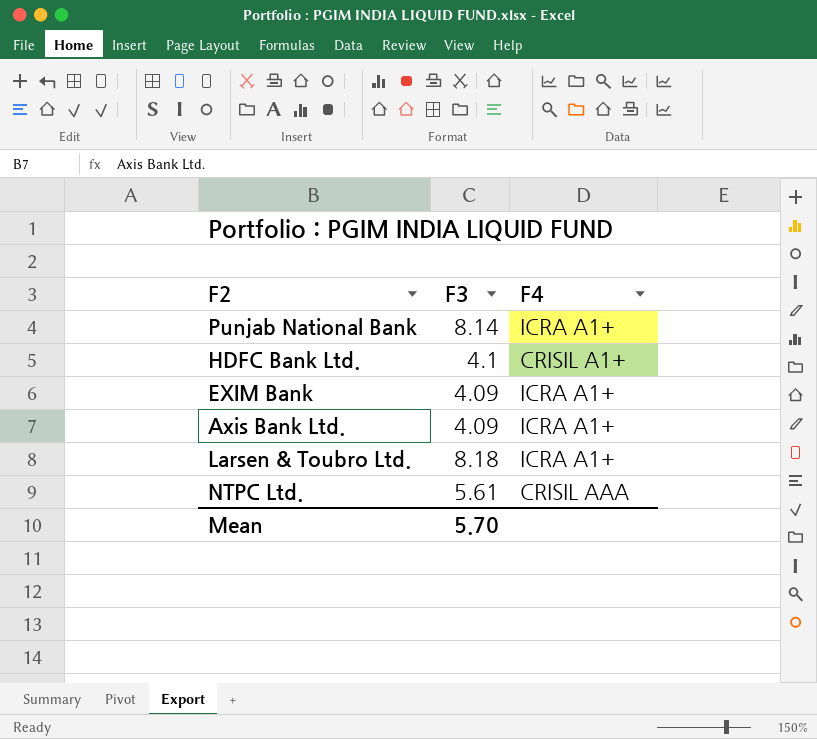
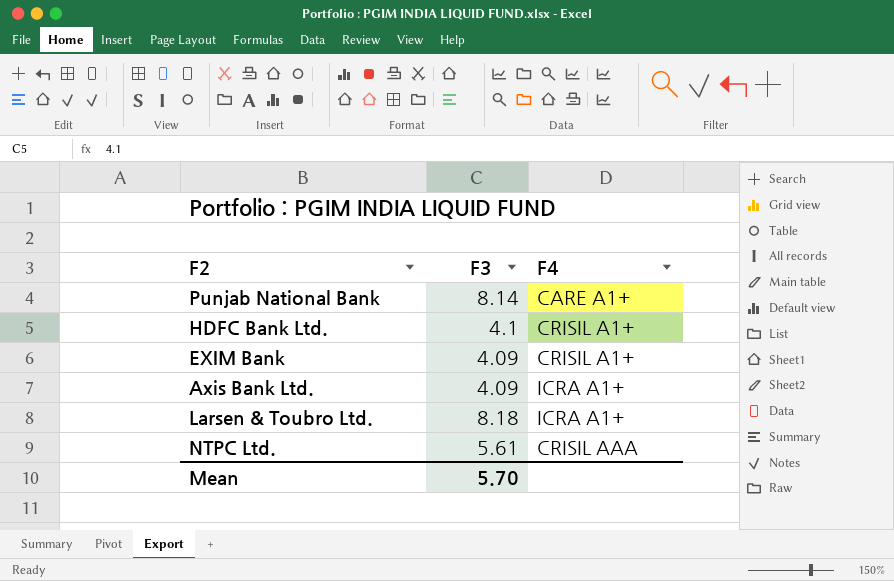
Punjab National Bank | F4: ICRA A1+ -> CARE A1+
EXIM Bank | F4: ICRA A1+ -> CRISIL A1+

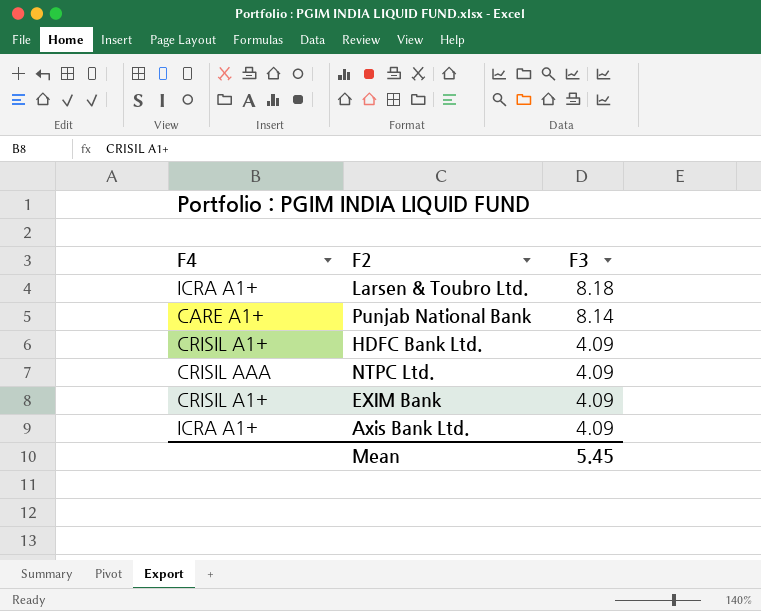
row order: none -> F3 descending
column F4 | position: 3 -> 1
HDFC Bank Ltd. | F3: 4.1 -> 4.09
NTPC Ltd. | F3: 5.61 -> 4.09
Mean | F3: 5.70 -> 5.45

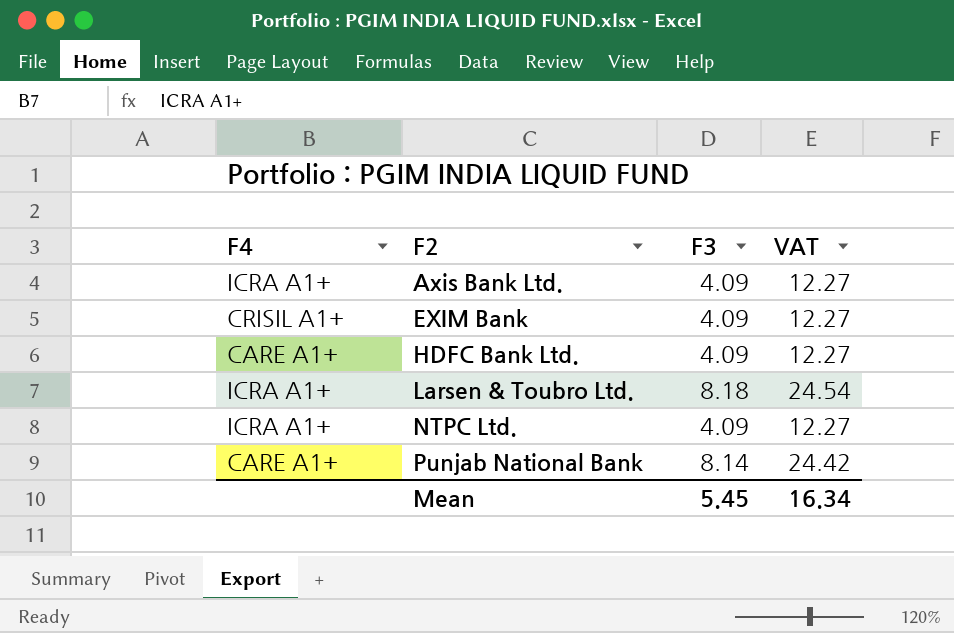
row order: F3 descending -> F2 ascending
column VAT | formula: none -> [F3] * 3
HDFC Bank Ltd. | F4: CRISIL A1+ -> CARE A1+
NTPC Ltd. | F4: CRISIL AAA -> ICRA A1+

